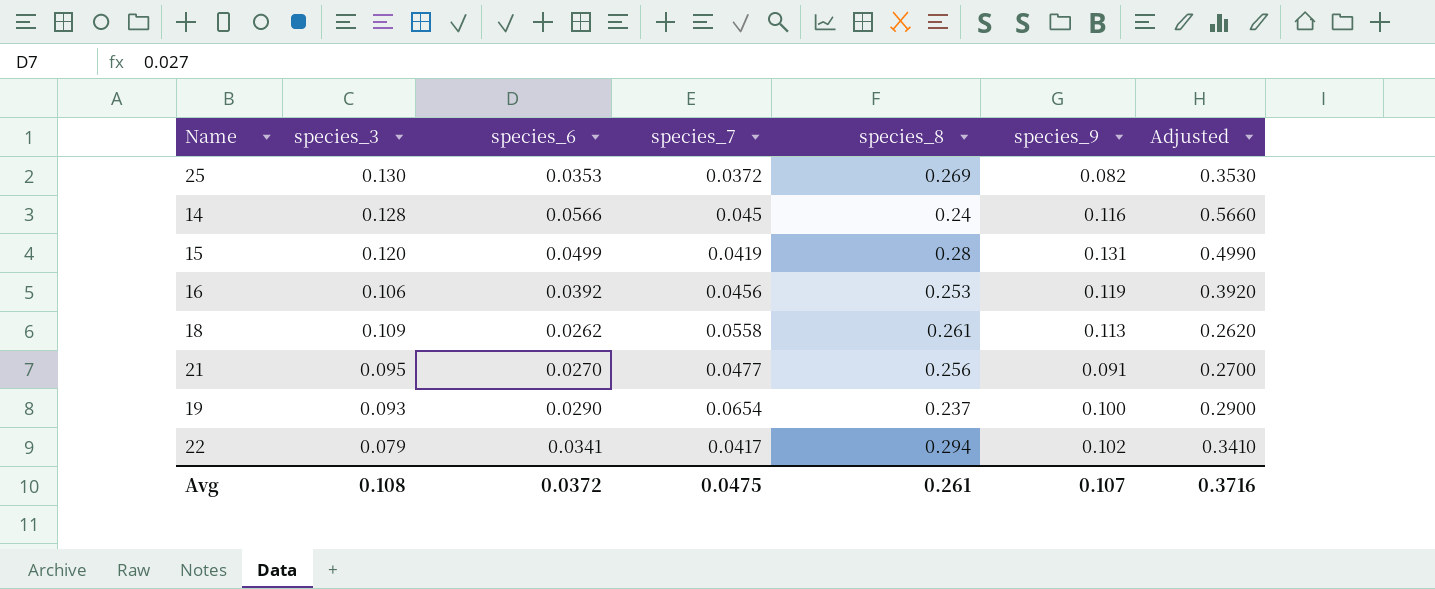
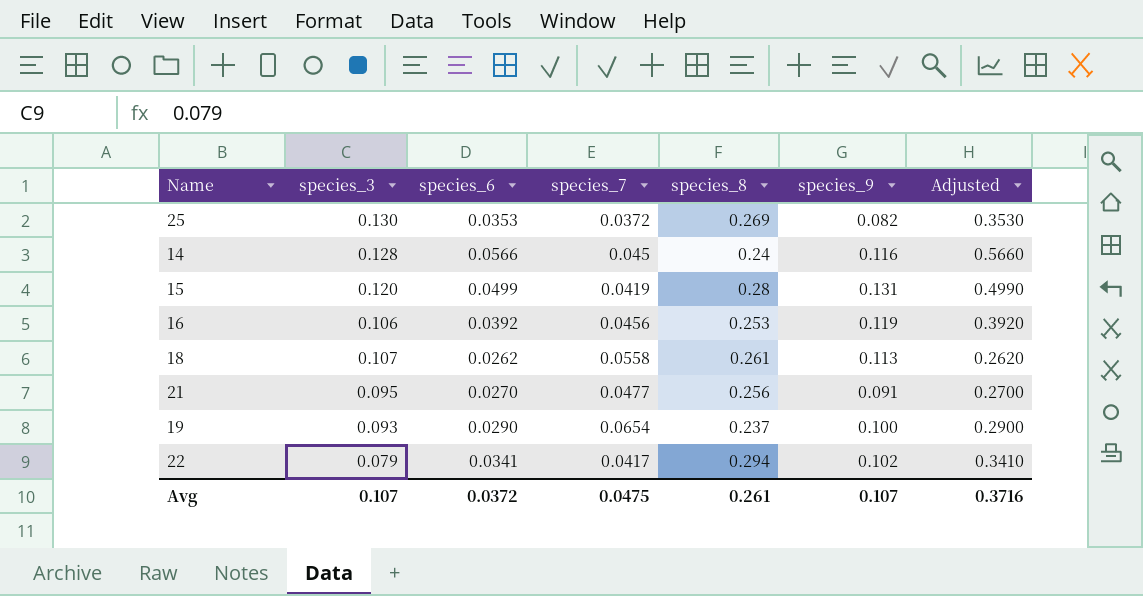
18 | species_3: 0.109 -> 0.107
Avg | species_3: 0.108 -> 0.107

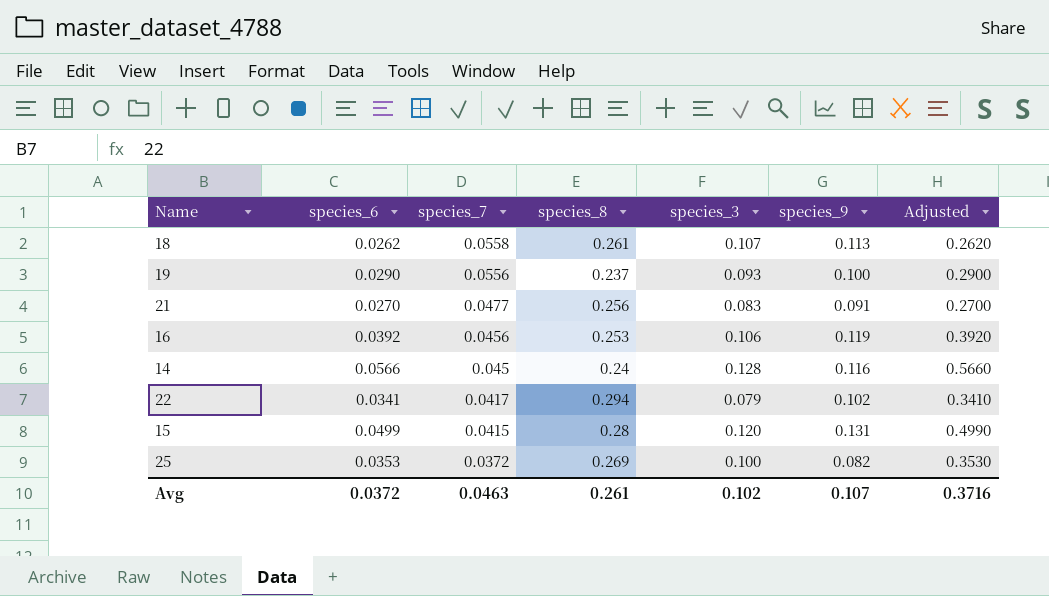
row order: none -> species_7 descending
column species_3 | position: 2 -> 5
19 | species_7: 0.0654 -> 0.0556
21 | species_3: 0.095 -> 0.083
15 | species_7: 0.0419 -> 0.0415
25 | species_3: 0.130 -> 0.100
Avg | species_7: 0.0475 -> 0.0463
Avg | species_3: 0.107 -> 0.102

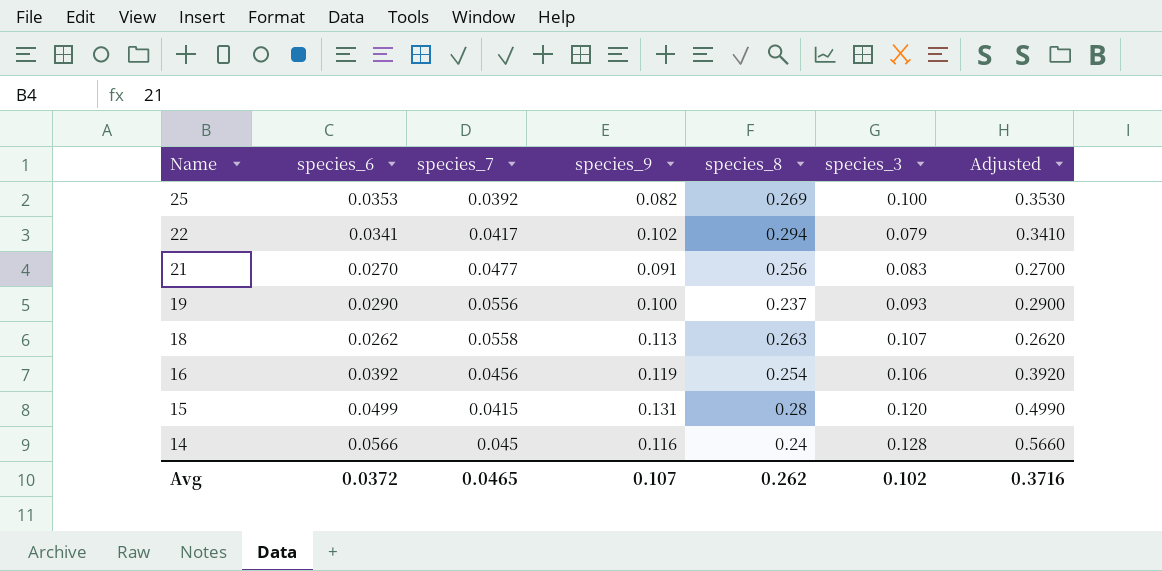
row order: species_7 descending -> Name descending
column species_9 | position: 6 -> 4
25 | species_7: 0.0372 -> 0.0392
18 | species_8: 0.261 -> 0.263
16 | species_8: 0.253 -> 0.254
Avg | species_7: 0.0463 -> 0.0465
Avg | species_8: 0.261 -> 0.262

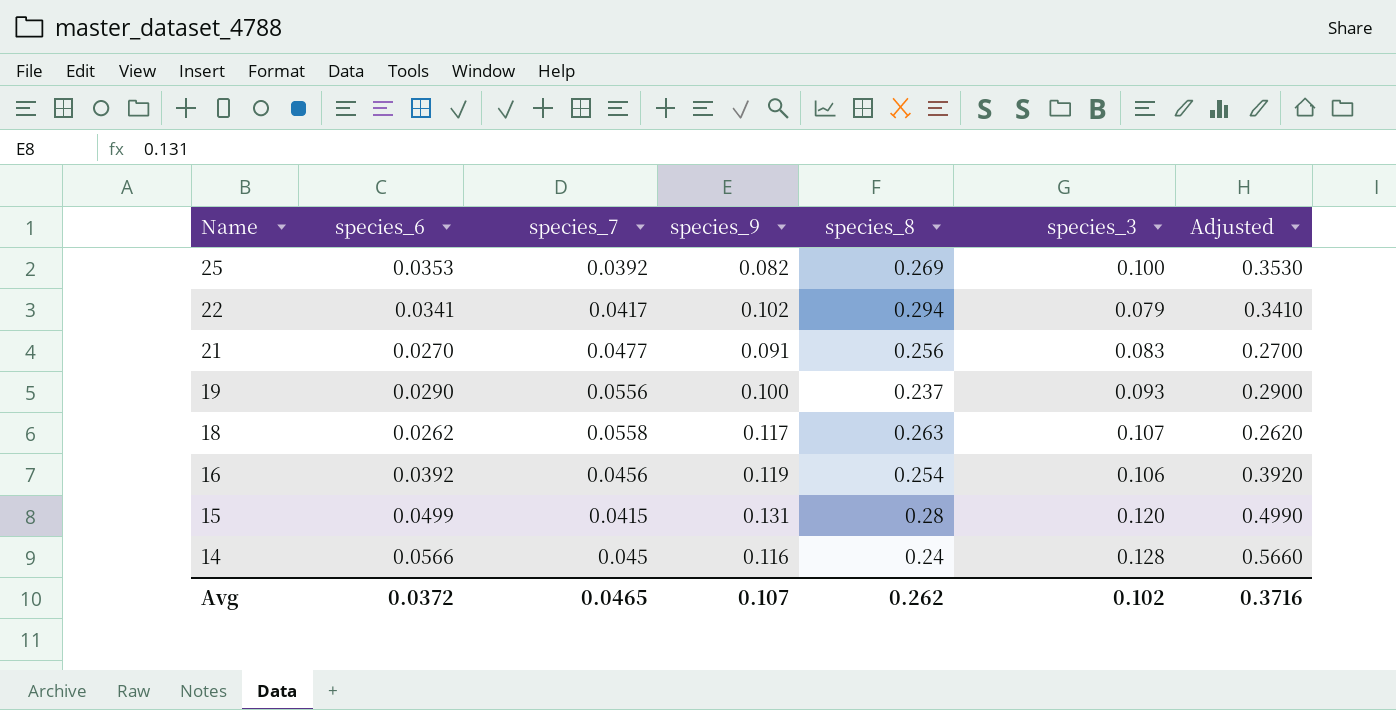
18 | species_9: 0.113 -> 0.117

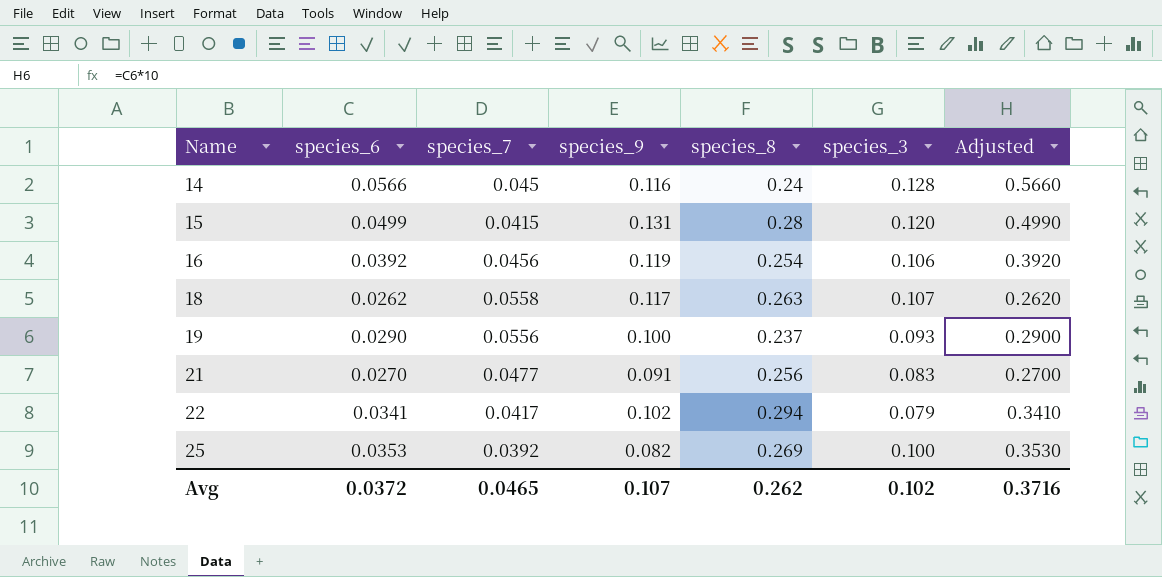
row order: Name descending -> Name ascending

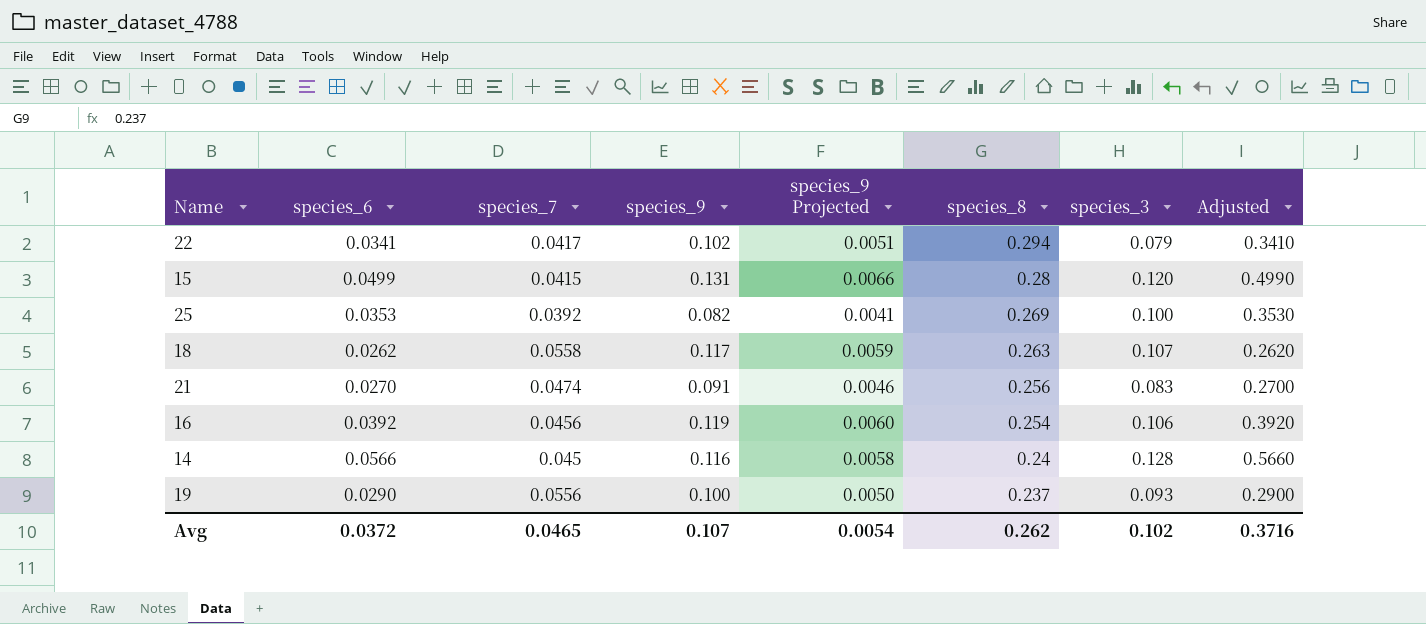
row order: Name ascending -> species_8 descending
column species_9 Projected | formula: none -> [species_9] * 0.05
21 | species_7: 0.0477 -> 0.0474

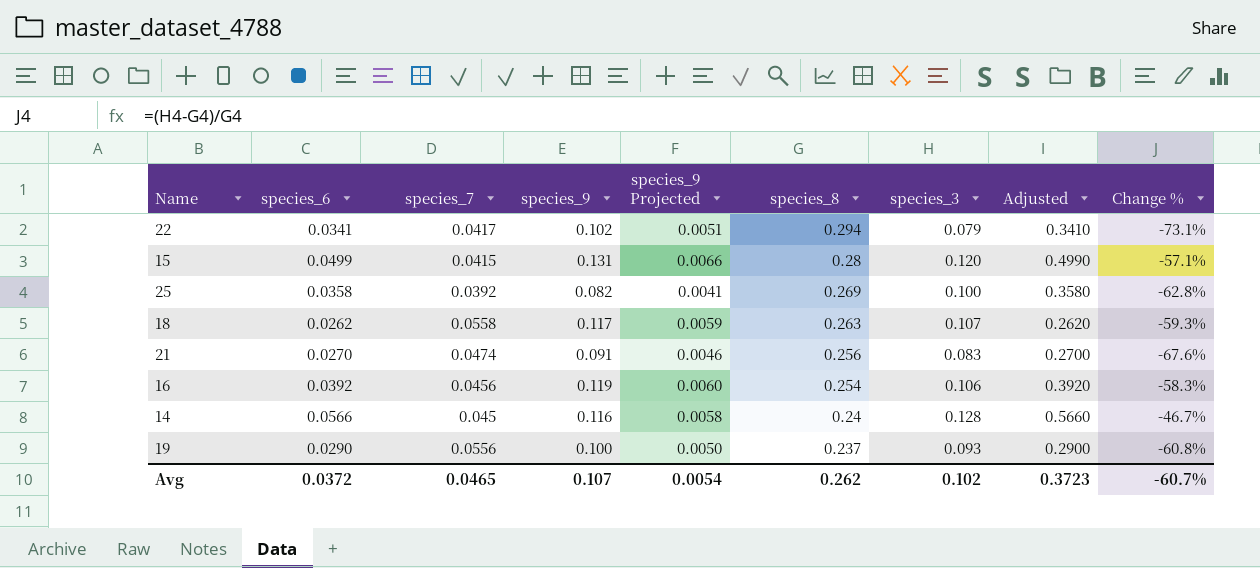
column Change % | formula: none -> ([species_3] - [species_8]) / [species_8]
25 | species_6: 0.0353 -> 0.0358
25 | Adjusted: 0.3530 -> 0.3580
Avg | Adjusted: 0.3716 -> 0.3723

